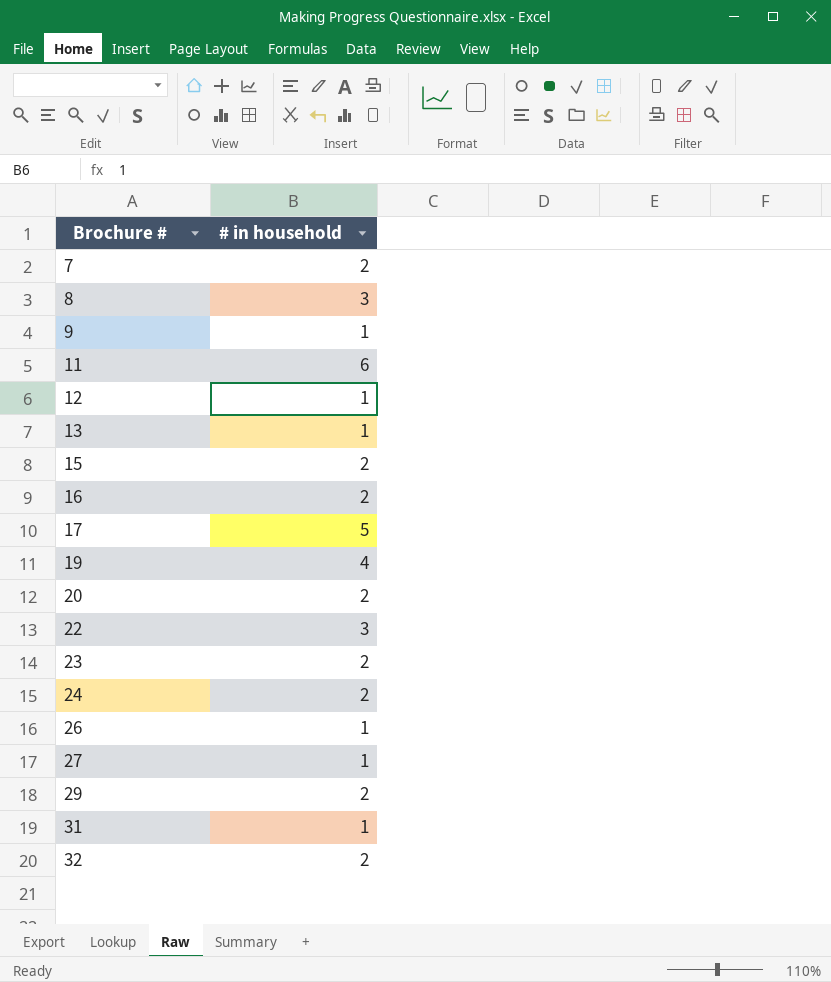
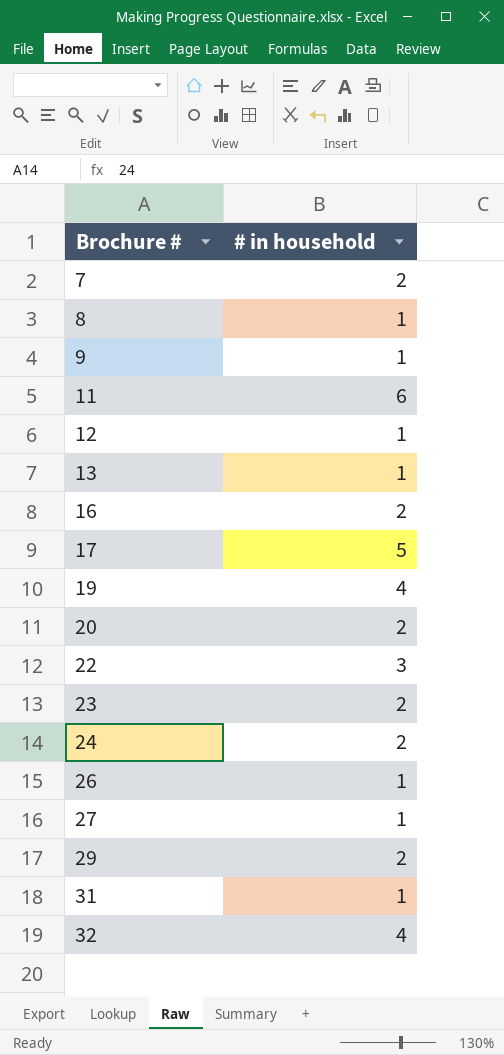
row 15: 2 -> none
8 | # in household: 3 -> 1
32 | # in household: 2 -> 4

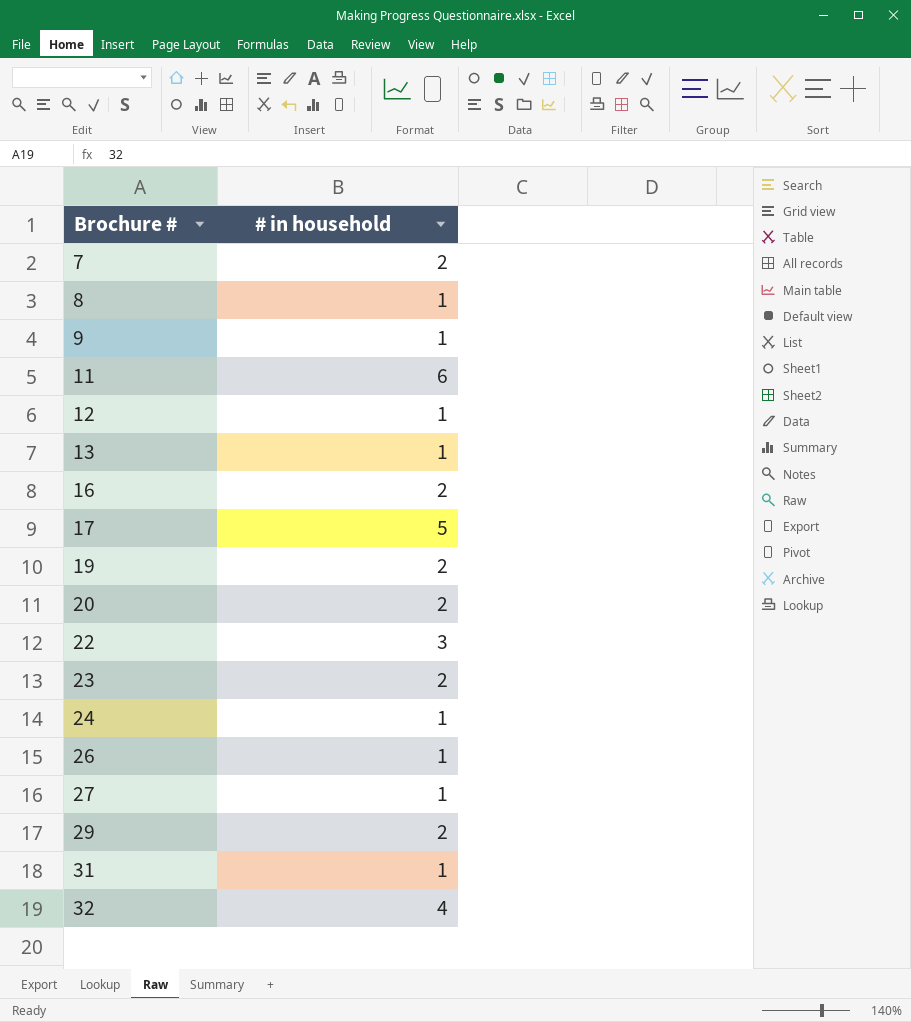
19 | # in household: 4 -> 2
24 | # in household: 2 -> 1

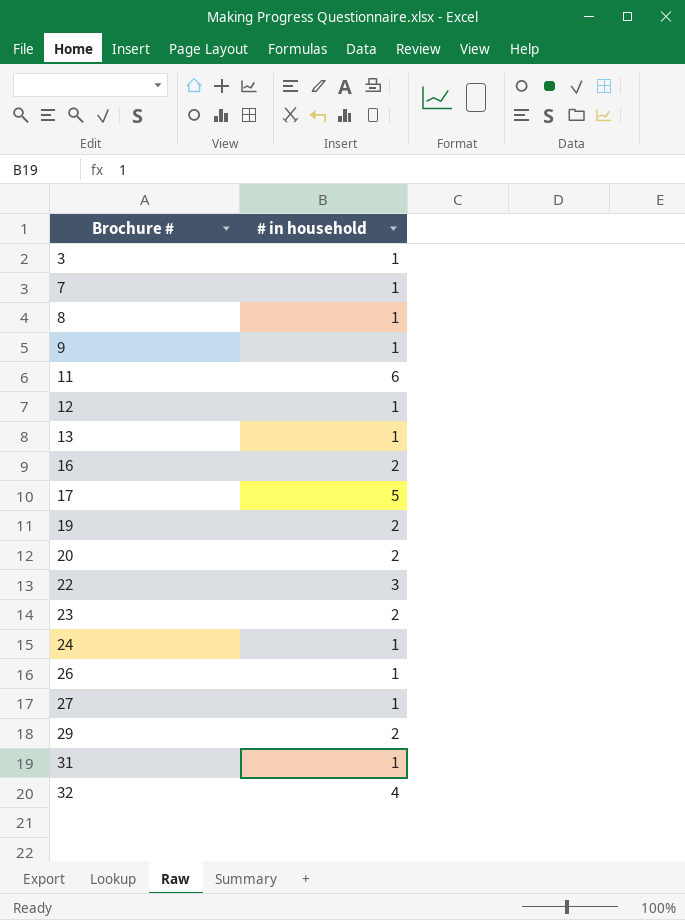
row 3: none -> 1
7 | # in household: 2 -> 1

